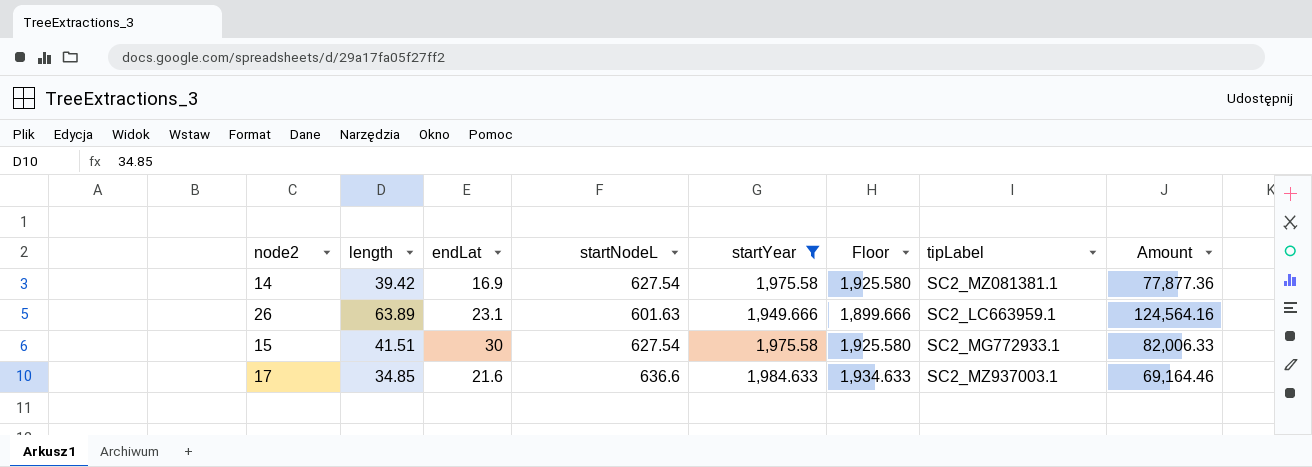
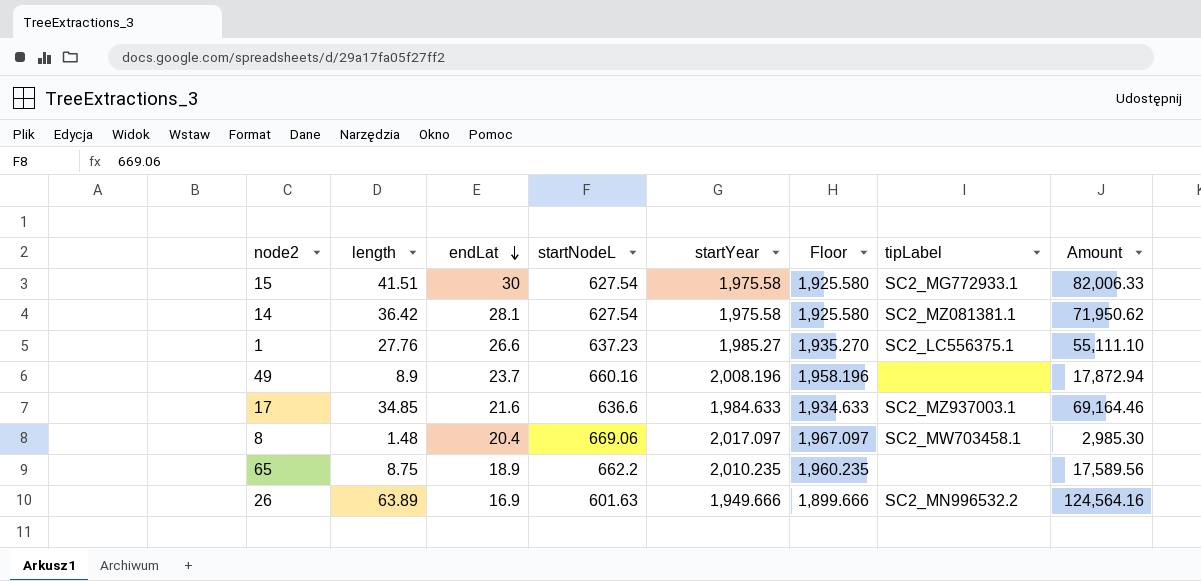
filter: startYear <= 1,984.633 -> none
row order: none -> endLat descending
14 | length: 39.42 -> 36.42
14 | endLat: 16.9 -> 28.1
14 | Amount: 77,877.36 -> 71,950.62
26 | endLat: 23.1 -> 16.9
26 | tipLabel: SC2_LC663959.1 -> SC2_MN996532.2

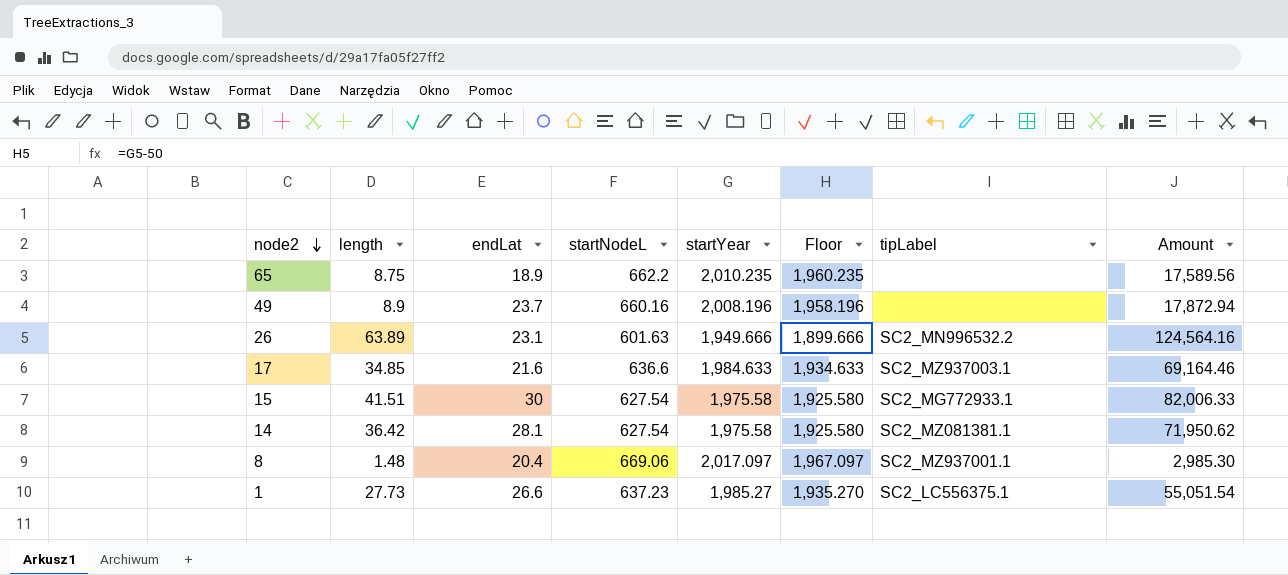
row order: endLat descending -> node2 descending
26 | endLat: 16.9 -> 23.1
8 | tipLabel: SC2_MW703458.1 -> SC2_MZ937001.1
1 | length: 27.76 -> 27.73
1 | Amount: 55,111.10 -> 55,051.54

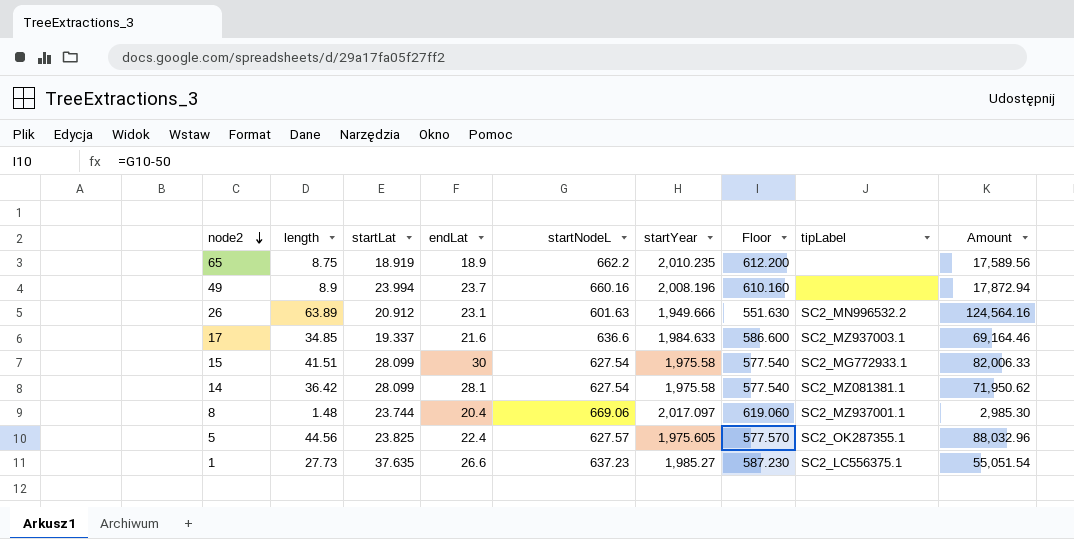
column startLat | position: none -> 3
column Floor | formula: [startYear] - 50 -> [startNodeL] - 50
row 5: none -> 44.56 | 23.825 | 22.4 | 627.57 | 1,975.605 | 577.570 | SC2_OK287355.1 | 88,032.96

